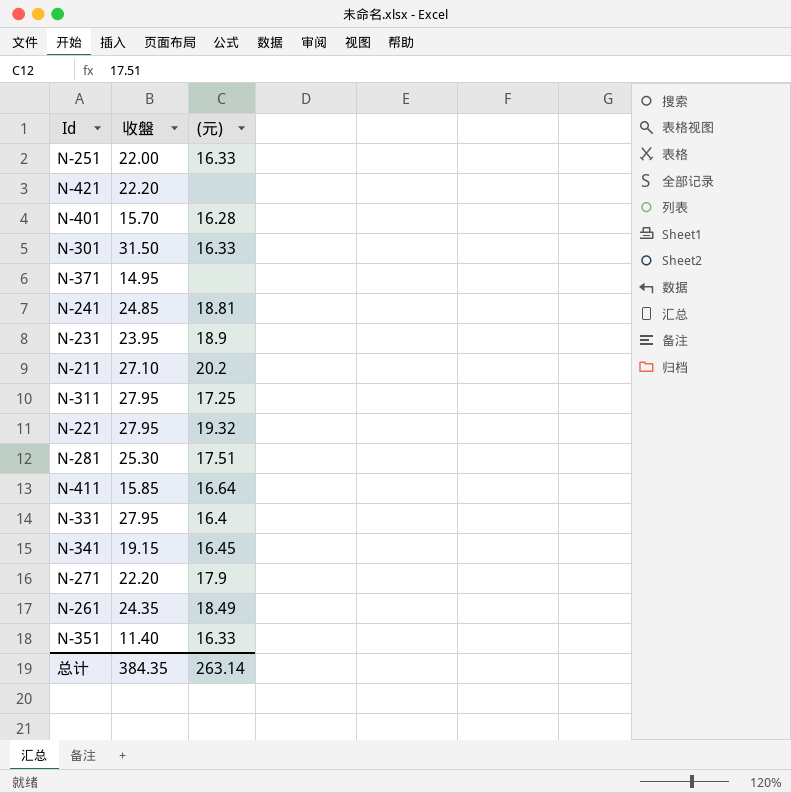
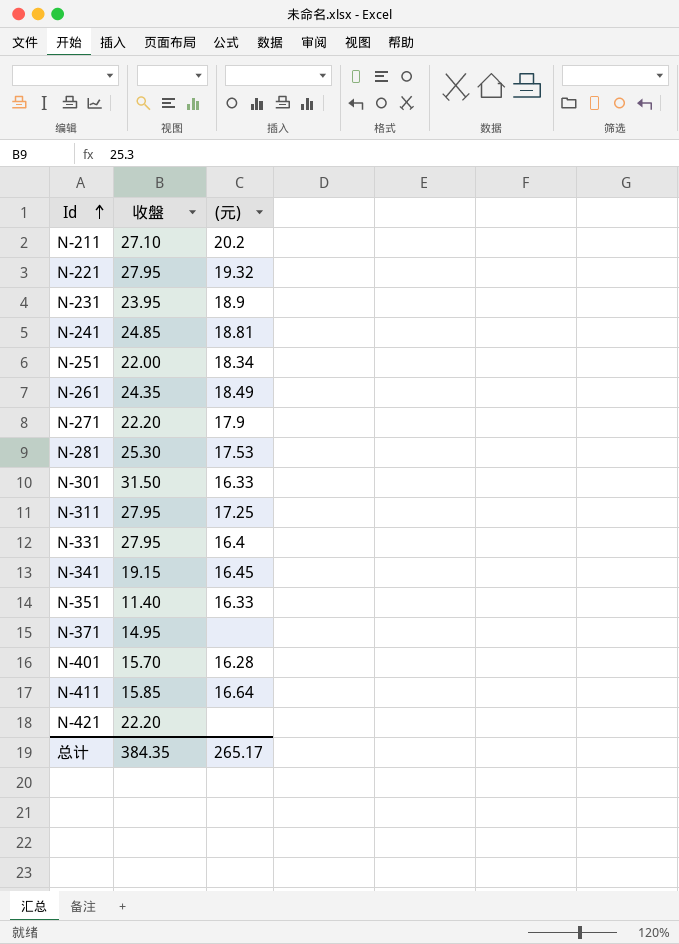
row order: none -> Id ascending
N-251 | (元): 16.33 -> 18.34
N-281 | (元): 17.51 -> 17.53
总计 | (元): 263.14 -> 265.17

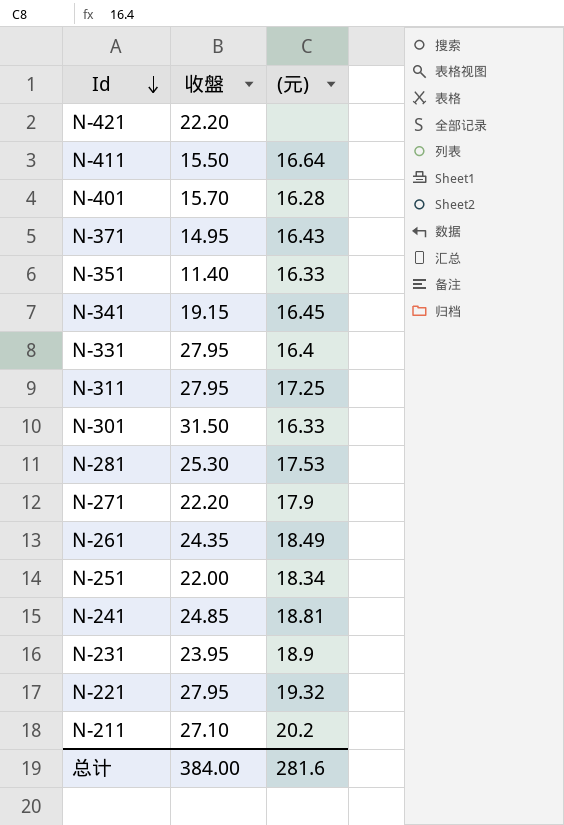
row order: Id ascending -> Id descending
N-411 | 收盤: 15.85 -> 15.50
N-371 | (元): none -> 16.43
总计 | 收盤: 384.35 -> 384.00
总计 | (元): 265.17 -> 281.6

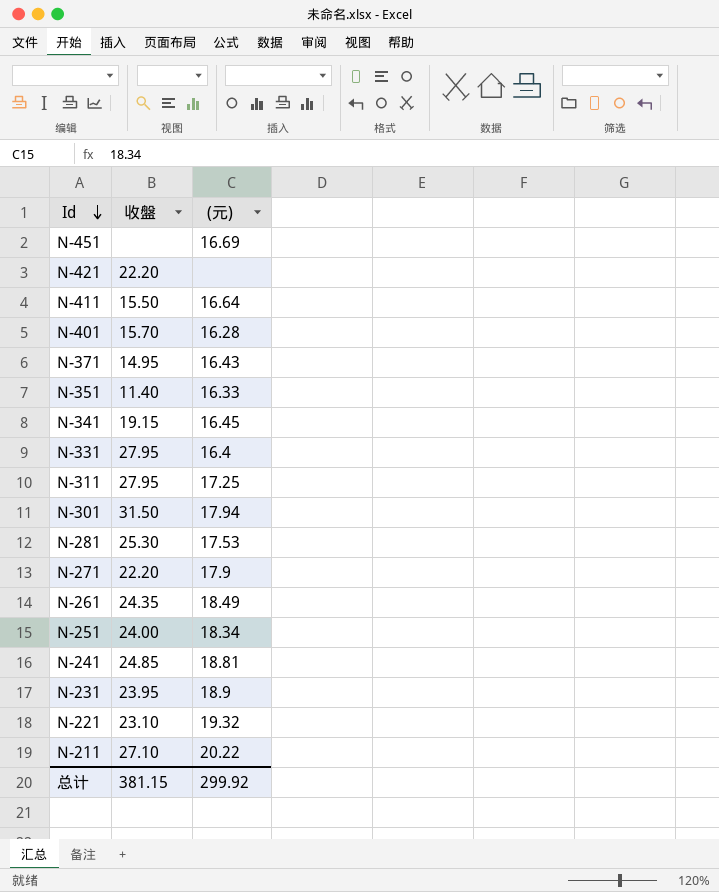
row N-451: none -> none | 16.69
N-301 | (元): 16.33 -> 17.94
N-251 | 收盤: 22.00 -> 24.00
N-221 | 收盤: 27.95 -> 23.10
N-211 | (元): 20.2 -> 20.22
总计 | 收盤: 384.00 -> 381.15
总计 | (元): 281.6 -> 299.92

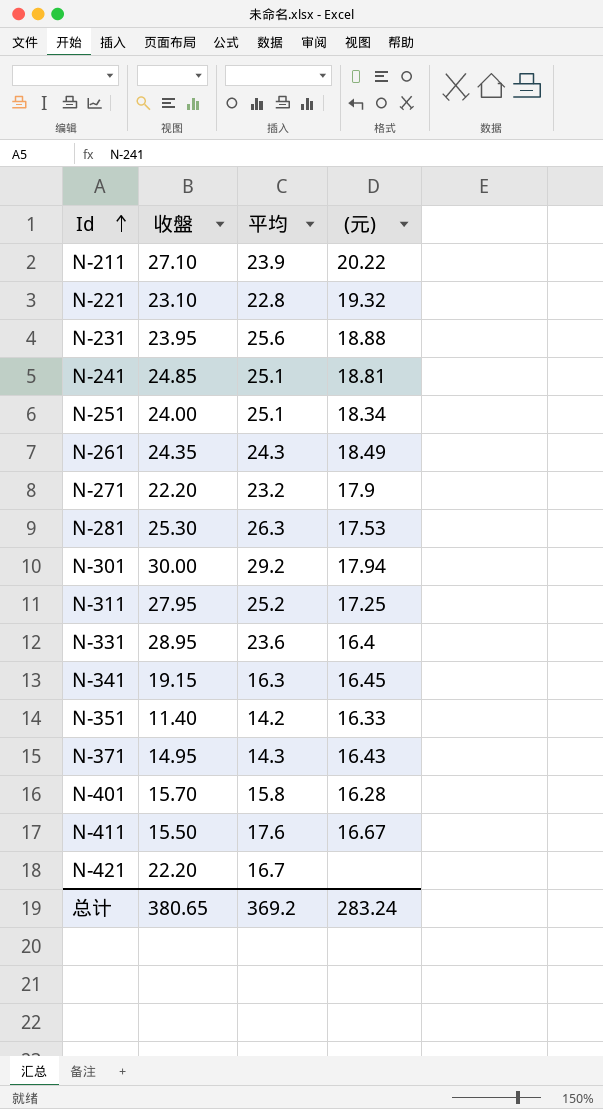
row order: Id descending -> Id ascending
column 平均 | position: none -> 3
row N-451: none | 16.69 -> none
N-231 | (元): 18.9 -> 18.88
N-301 | 收盤: 31.50 -> 30.00
N-331 | 收盤: 27.95 -> 28.95
N-411 | (元): 16.64 -> 16.67
总计 | 收盤: 381.15 -> 380.65
总计 | (元): 299.92 -> 283.24

